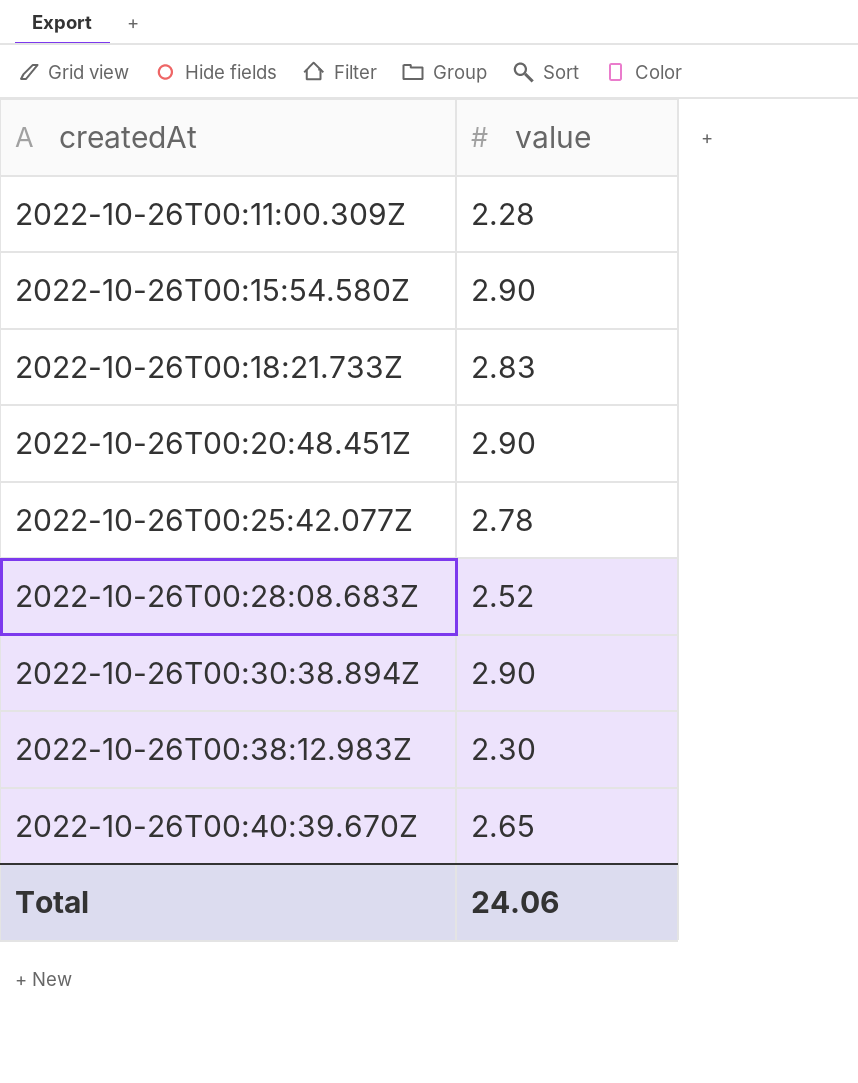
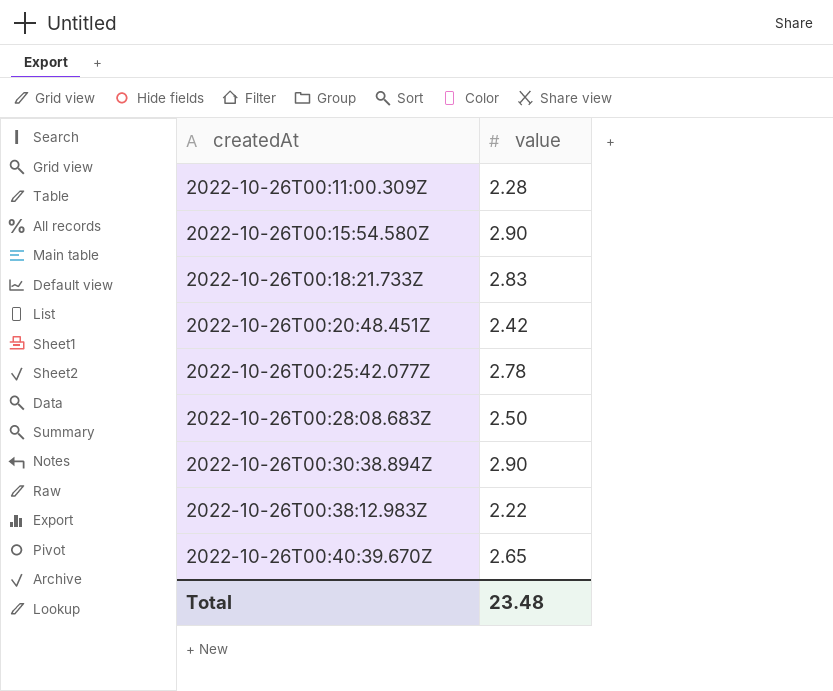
2022-10-26T00:20:48.451Z | value: 2.90 -> 2.42
2022-10-26T00:28:08.683Z | value: 2.52 -> 2.50
2022-10-26T00:38:12.983Z | value: 2.30 -> 2.22
Total | value: 24.06 -> 23.48

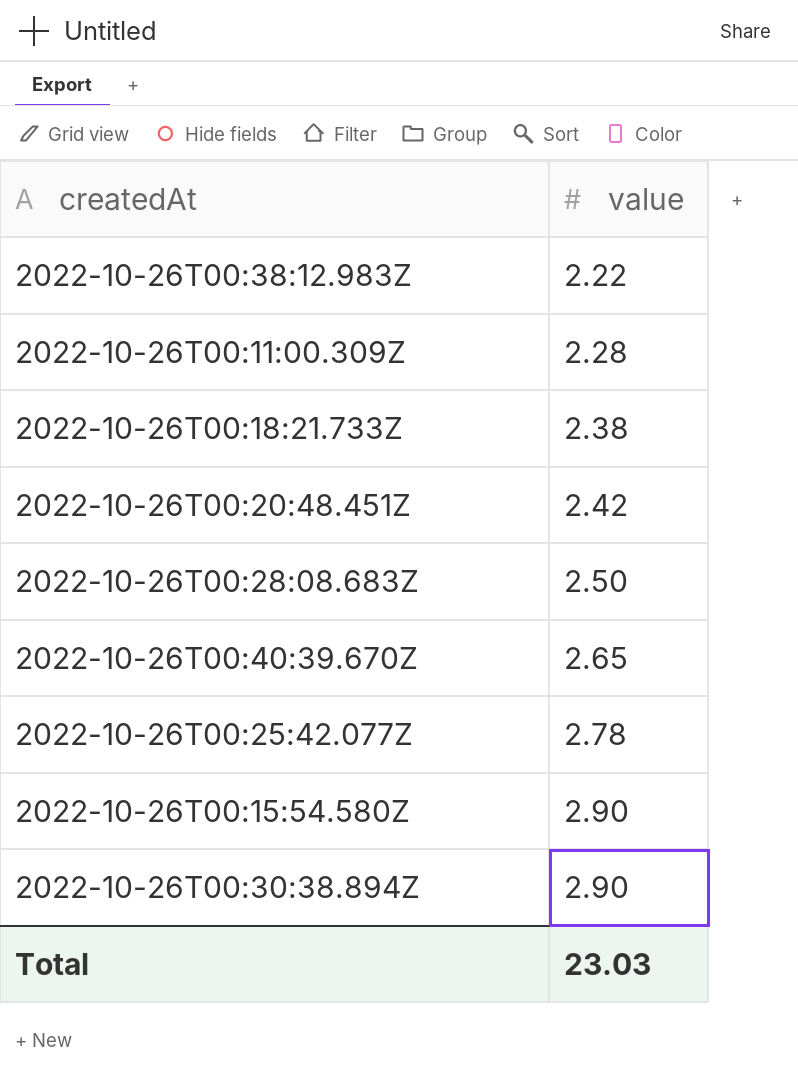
row order: createdAt ascending -> value ascending
2022-10-26T00:18:21.733Z | value: 2.83 -> 2.38
Total | value: 23.48 -> 23.03

